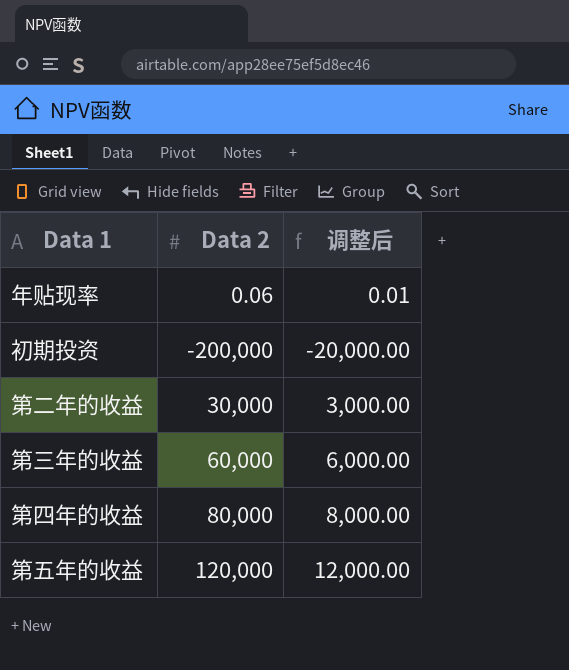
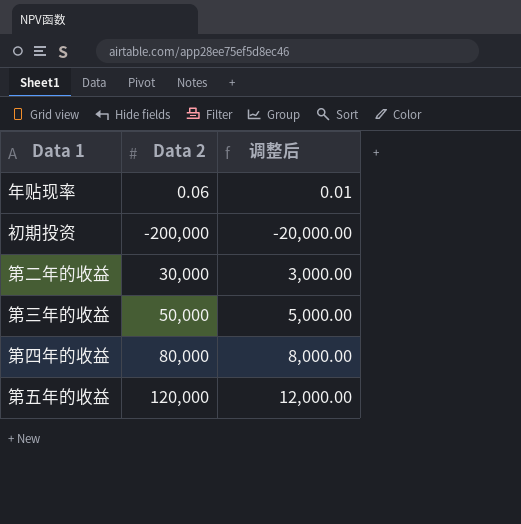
第三年的收益 | Data 2: 60,000 -> 50,000
第三年的收益 | 调整后: 6,000.00 -> 5,000.00

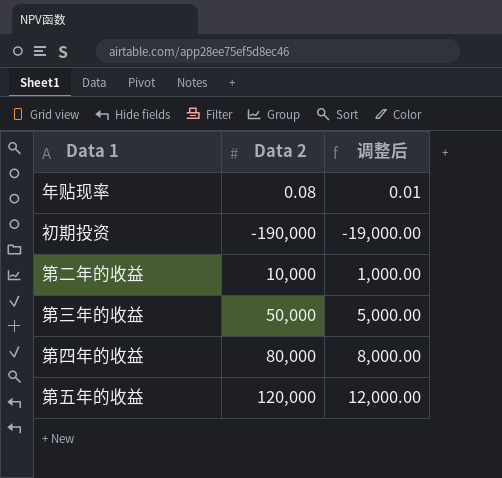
年贴现率 | Data 2: 0.06 -> 0.08
初期投资 | Data 2: -200,000 -> -190,000
初期投资 | 调整后: -20,000.00 -> -19,000.00
第二年的收益 | Data 2: 30,000 -> 10,000
第二年的收益 | 调整后: 3,000.00 -> 1,000.00

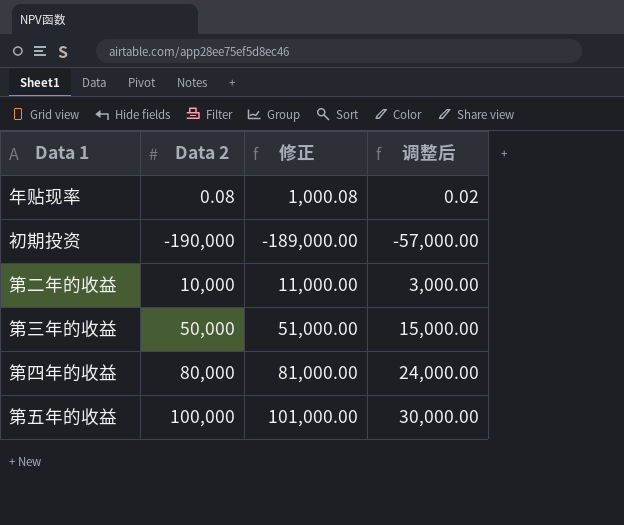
column 修正 | formula: none -> [Data 2] + 1000
column 调整后 | formula: [Data 2] * 0.1 -> [Data 2] * 0.3
第五年的收益 | Data 2: 120,000 -> 100,000

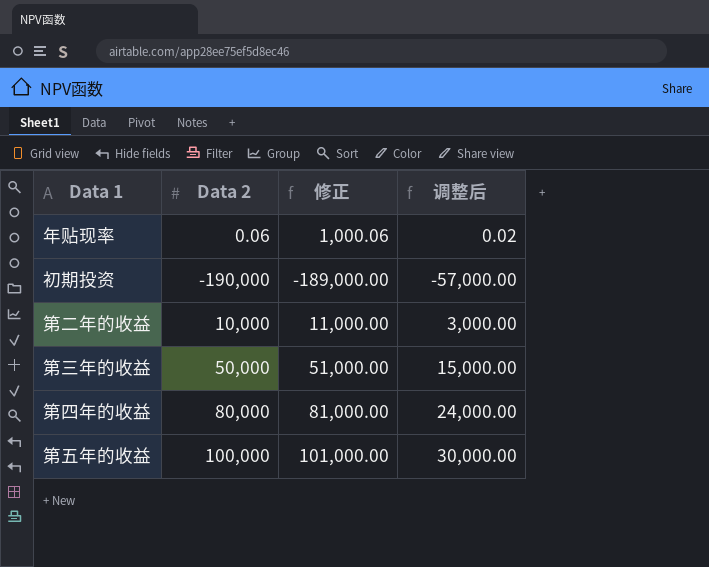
年贴现率 | Data 2: 0.08 -> 0.06
年贴现率 | 修正: 1,000.08 -> 1,000.06

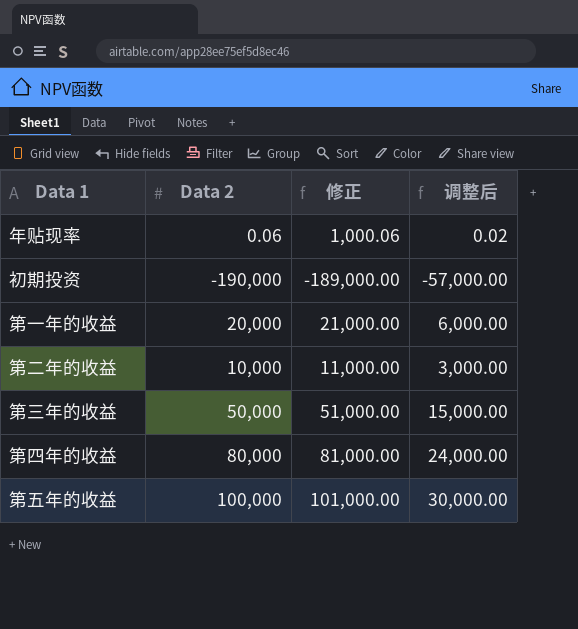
row 第一年的收益: none -> 20,000 | 21,000.00 | 6,000.00

